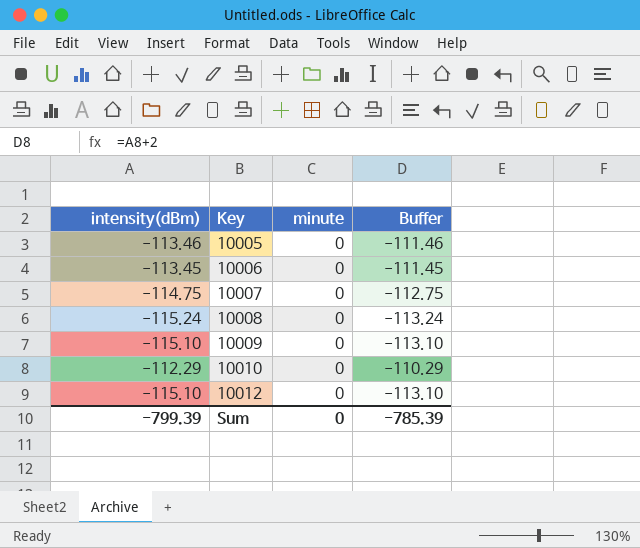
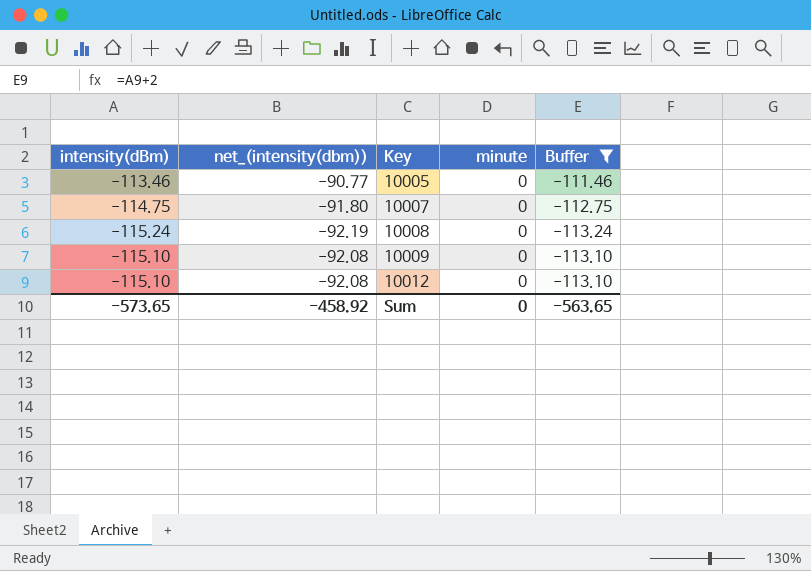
filter: none -> Buffer <= -111.46
column net_(intensity(dbm)) | formula: none -> [intensity(dBm)] * 0.8
Sum | intensity(dBm): -799.39 -> -573.65
Sum | Buffer: -785.39 -> -563.65

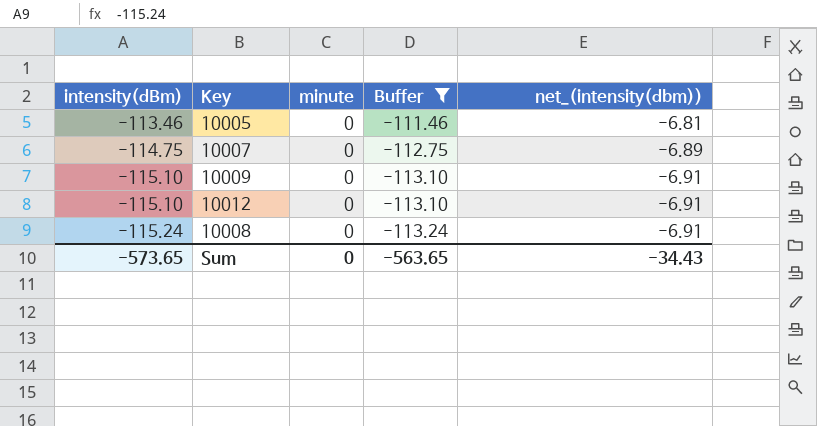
row order: Key ascending -> intensity(dBm) descending
column net_(intensity(dbm)) | formula: [intensity(dBm)] * 0.8 -> [intensity(dBm)] * 0.06
column net_(intensity(dbm)) | position: 2 -> 5
Sum | net_(intensity(dbm)): -458.92 -> -34.43

